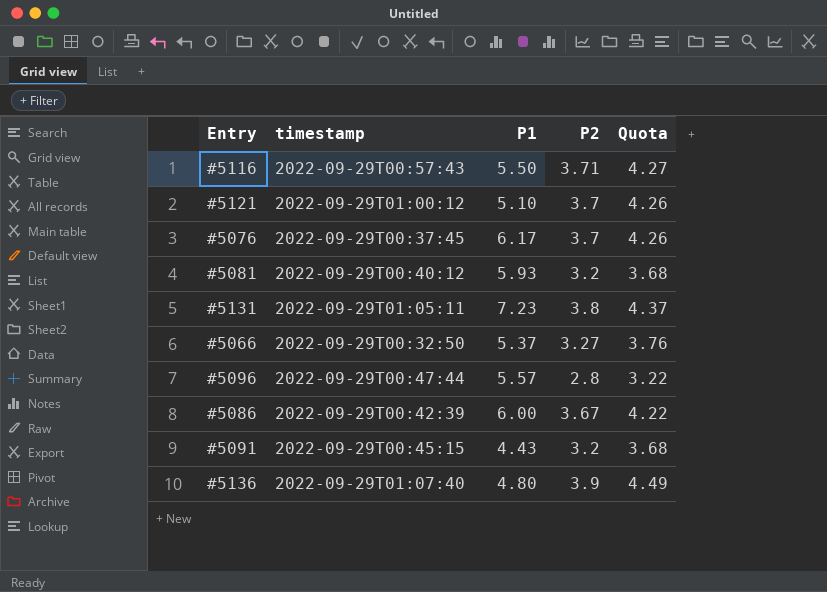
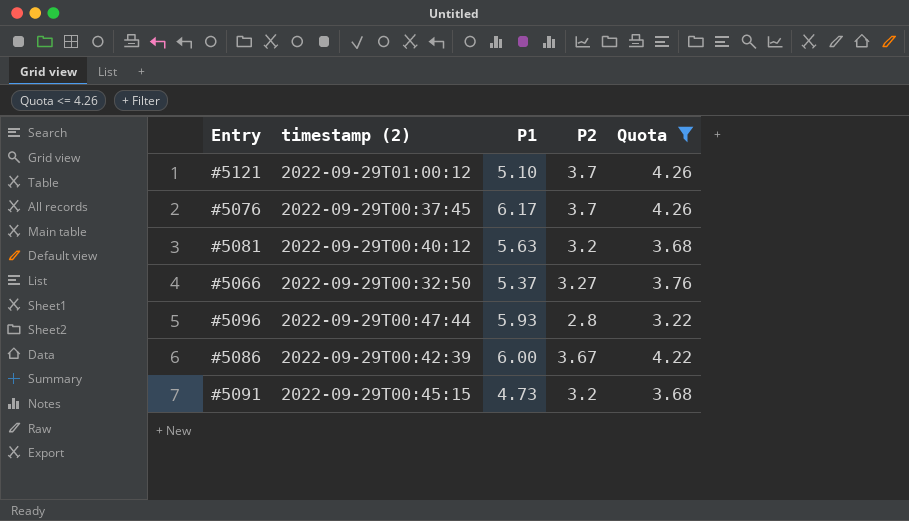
filter: none -> Quota <= 4.26
column name: timestamp -> timestamp (2)
#5081 | P1: 5.93 -> 5.63
#5096 | P1: 5.57 -> 5.93
#5091 | P1: 4.43 -> 4.73

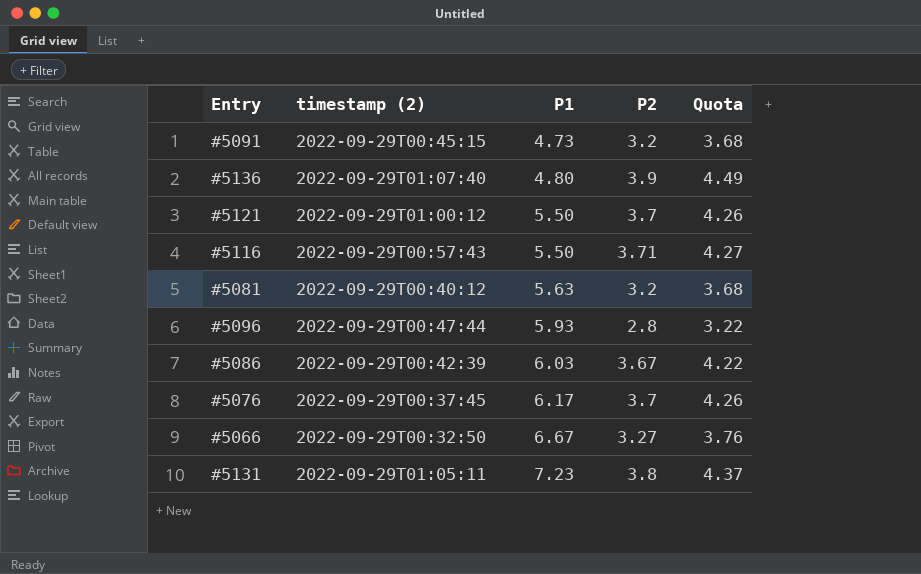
filter: Quota <= 4.26 -> none
row order: none -> P1 ascending
#5121 | P1: 5.10 -> 5.50
#5086 | P1: 6.00 -> 6.03
#5066 | P1: 5.37 -> 6.67

